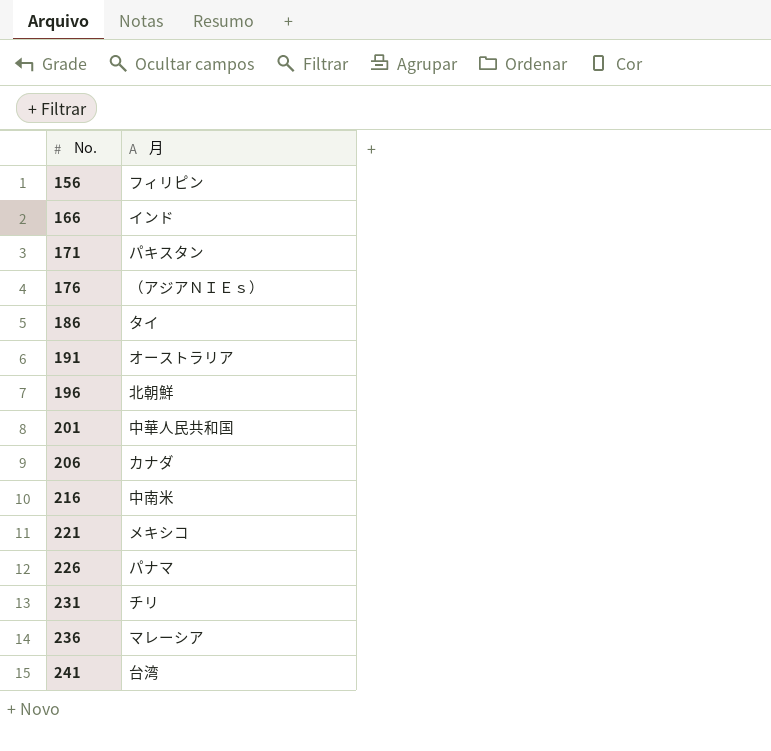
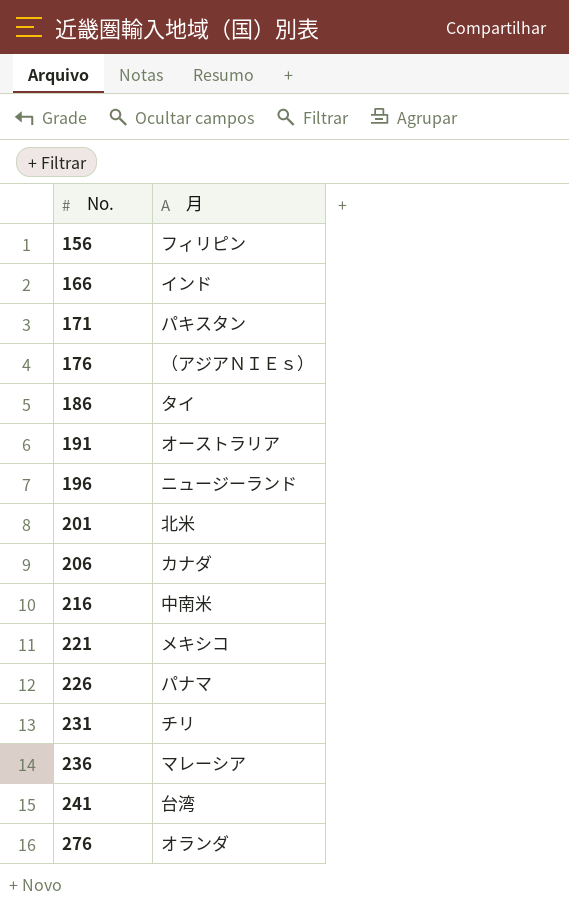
196 | 月: 北朝鮮 -> ニュージーランド
201 | 月: 中華人民共和国 -> 北米
row 276: none -> オランダ

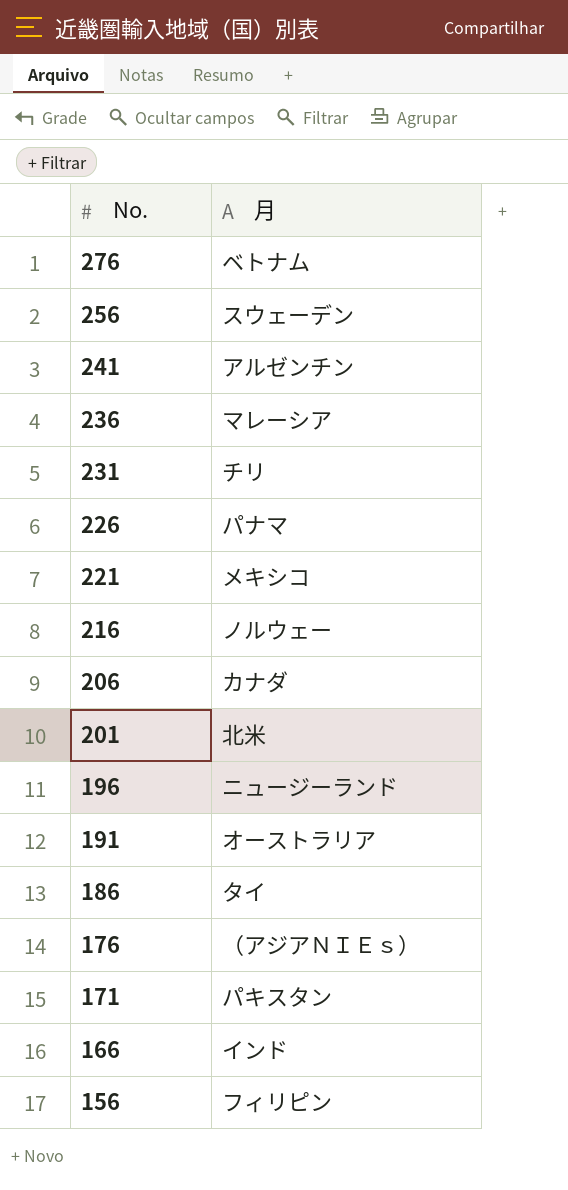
row order: No. ascending -> No. descending
276 | 月: オランダ -> ベトナム
row 256: none -> スウェーデン
241 | 月: 台湾 -> アルゼンチン
216 | 月: 中南米 -> ノルウェー

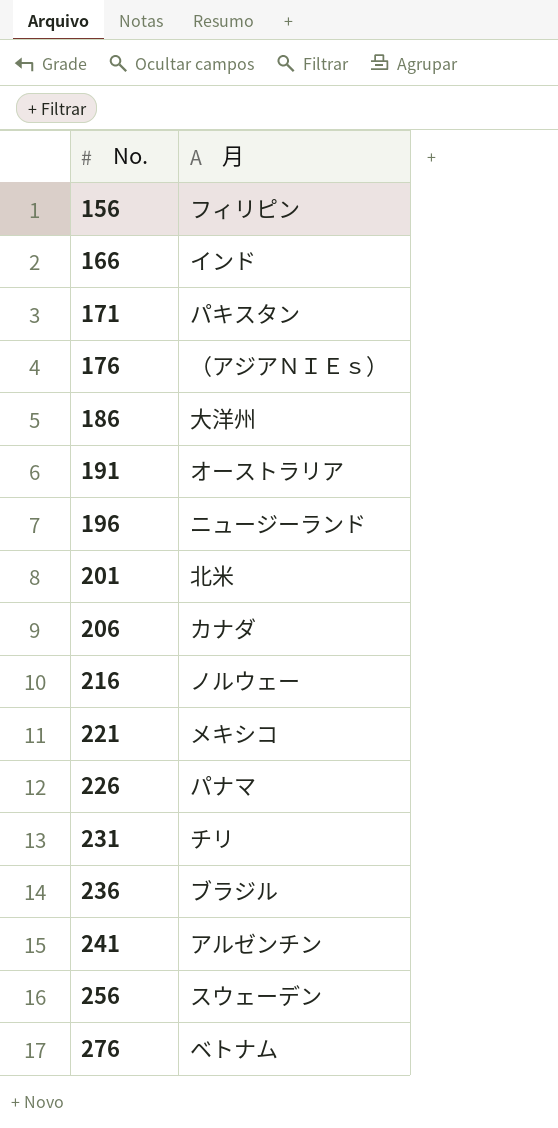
row order: No. descending -> No. ascending
186 | 月: タイ -> 大洋州
236 | 月: マレーシア -> ブラジル

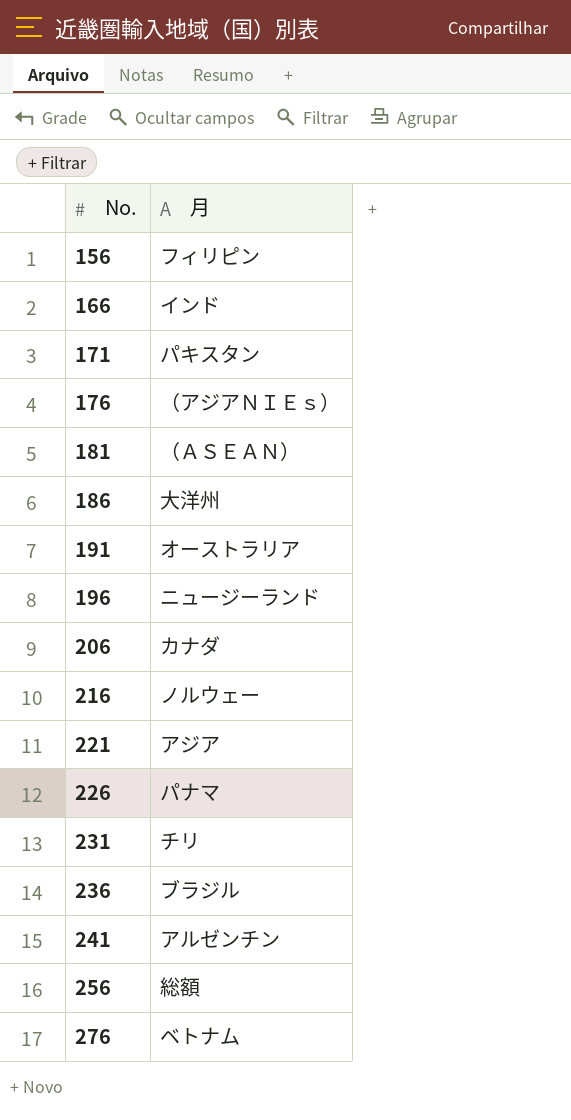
row 201: 北米 -> none
row 181: none -> （ＡＳＥＡＮ）
221 | 月: メキシコ -> アジア
256 | 月: スウェーデン -> 総額

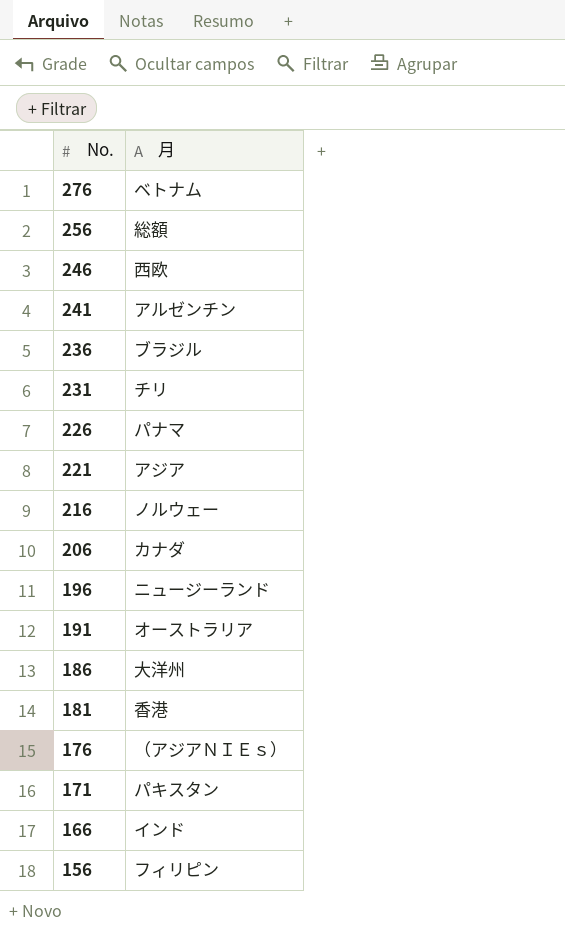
row order: No. ascending -> No. descending
row 246: none -> 西欧
181 | 月: （ＡＳＥＡＮ） -> 香港

